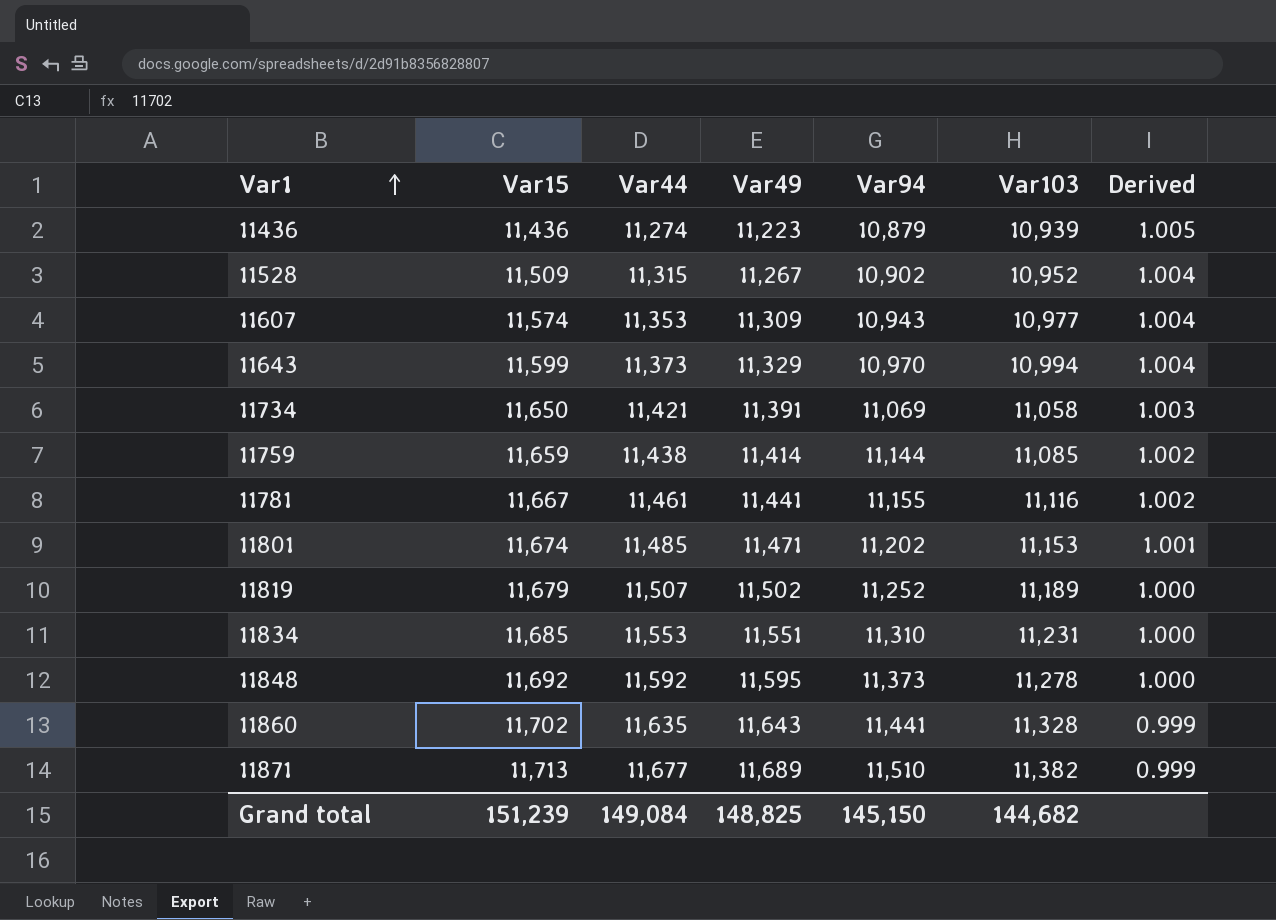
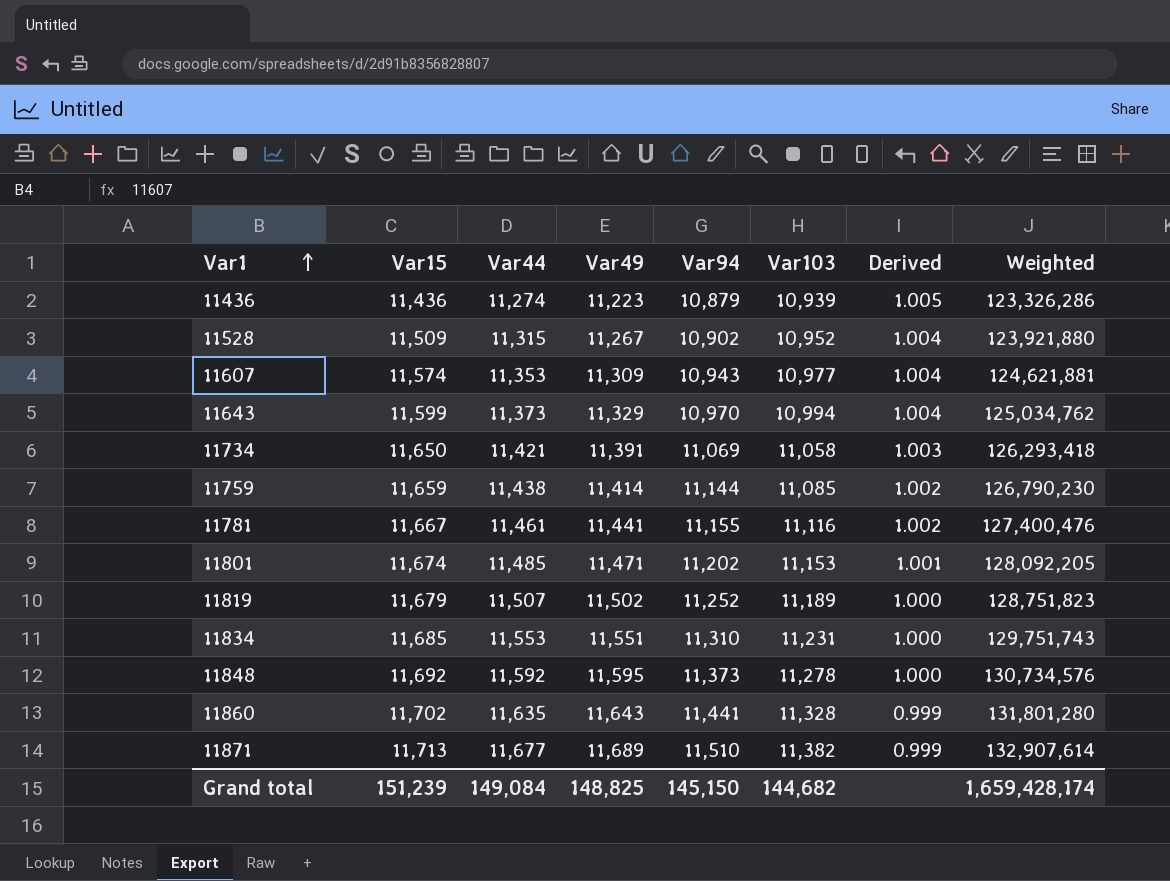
column Weighted | formula: none -> [Var44] * [Var103]

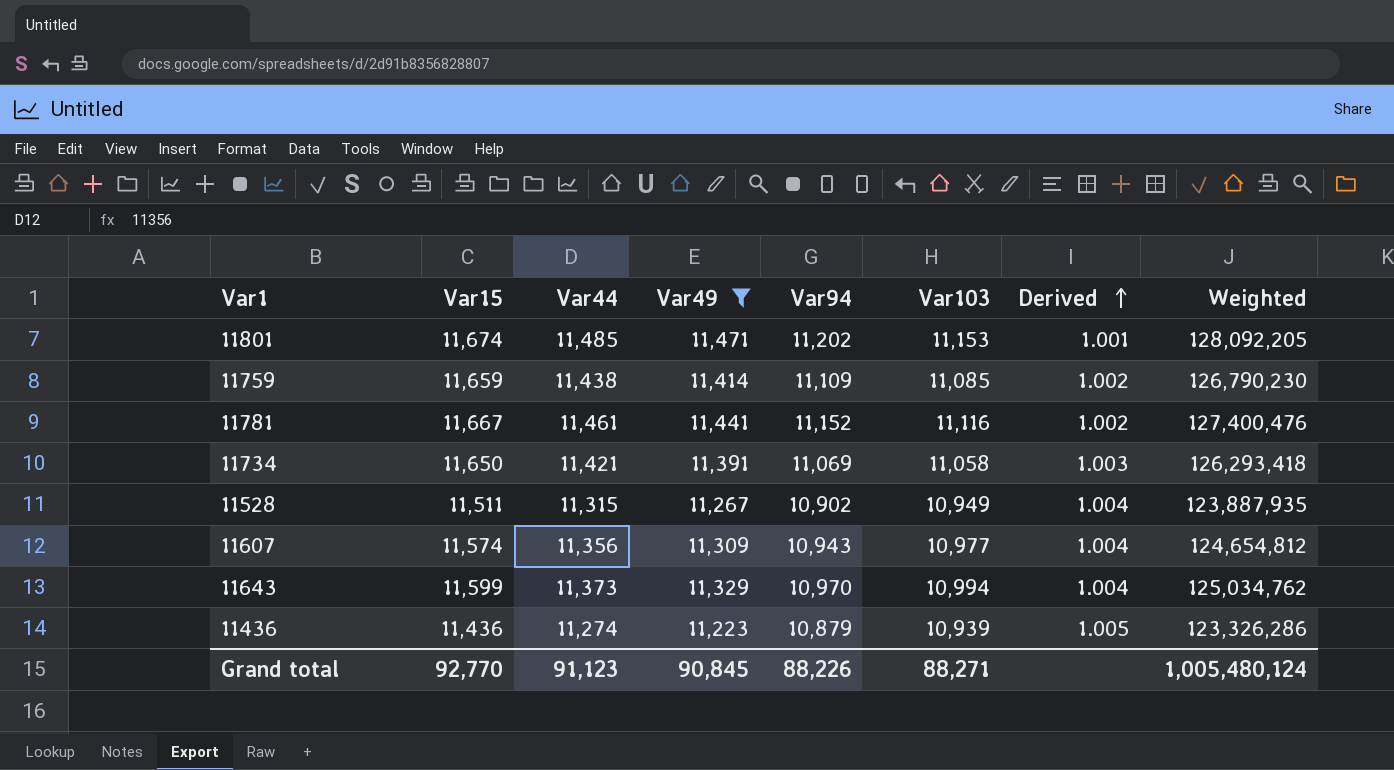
filter: none -> Var49 <= 11,471
row order: Var1 ascending -> Derived ascending
11759 | Var94: 11,144 -> 11,109
11781 | Var94: 11,155 -> 11,152
11528 | Var15: 11,509 -> 11,511
11528 | Var103: 10,952 -> 10,949
11528 | Weighted: 123,921,880 -> 123,887,935
11607 | Var44: 11,353 -> 11,356
11607 | Weighted: 124,621,881 -> 124,654,812
Grand total | Var15: 151,239 -> 92,770
Grand total | Var44: 149,084 -> 91,123
Grand total | Var49: 148,825 -> 90,845
Grand total | Var94: 145,150 -> 88,226
Grand total | Var103: 144,682 -> 88,271
Grand total | Weighted: 1,659,428,174 -> 1,005,480,124

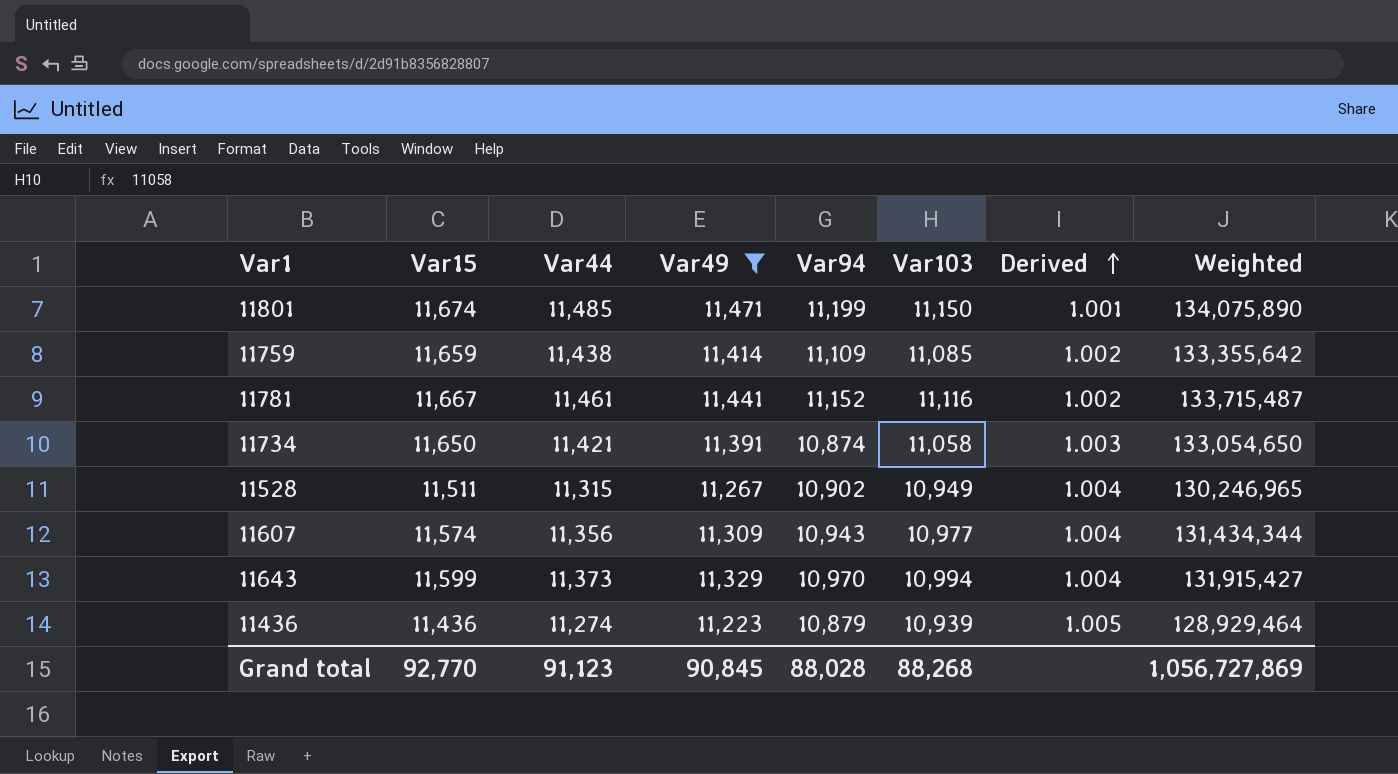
column Weighted | formula: [Var44] * [Var103] -> [Var15] * [Var44]
11801 | Var94: 11,202 -> 11,199
11801 | Var103: 11,153 -> 11,150
11734 | Var94: 11,069 -> 10,874
Grand total | Var94: 88,226 -> 88,028
Grand total | Var103: 88,271 -> 88,268
Grand total | Weighted: 1,005,480,124 -> 1,056,727,869

